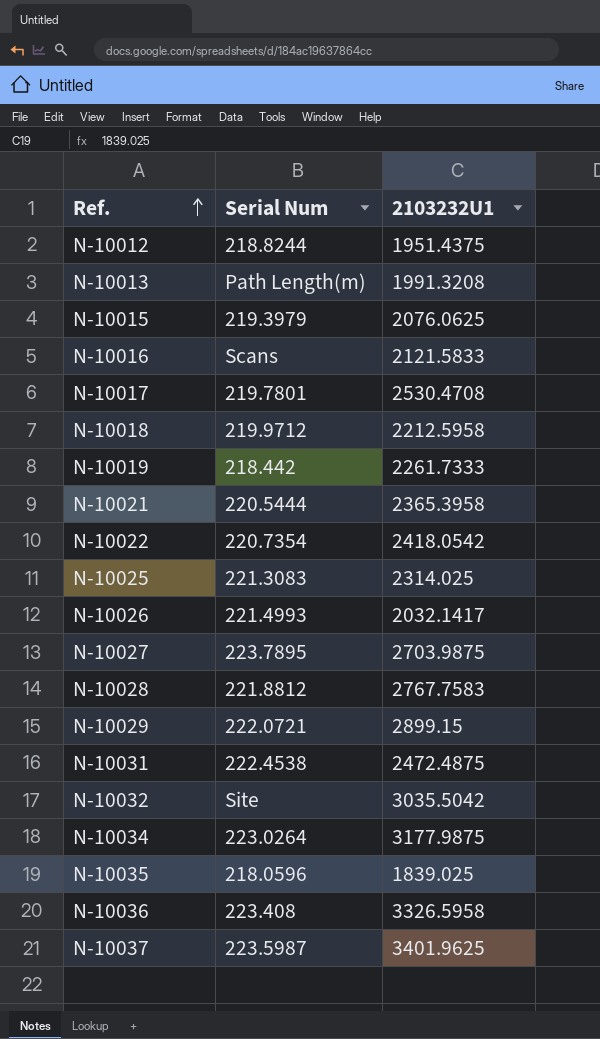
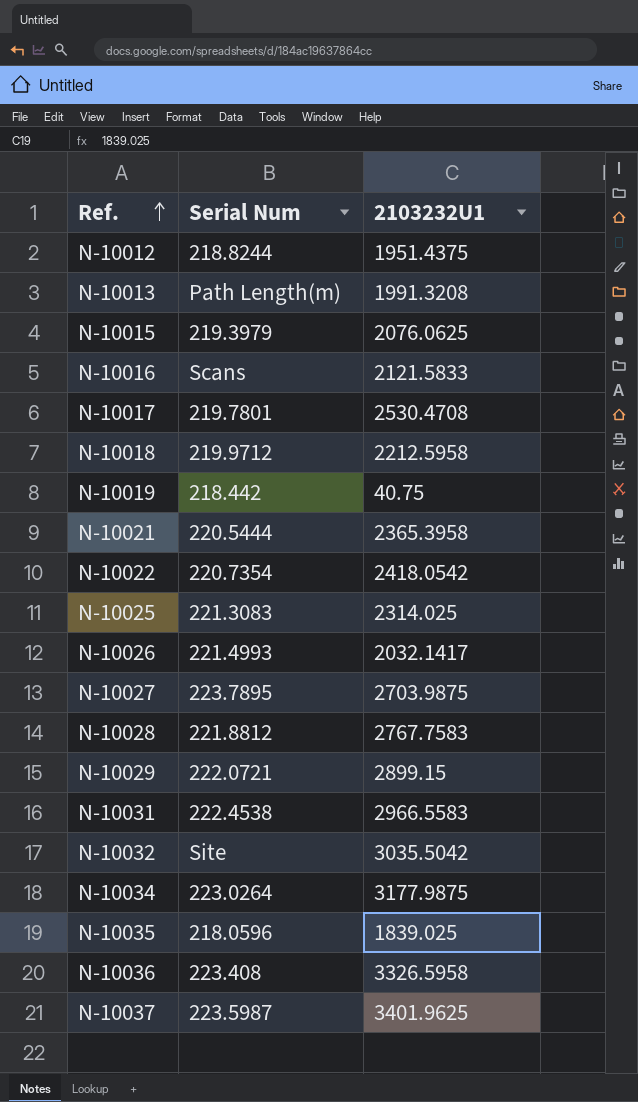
N-10019 | 2103232U1: 2261.7333 -> 40.75
N-10031 | 2103232U1: 2472.4875 -> 2966.5583

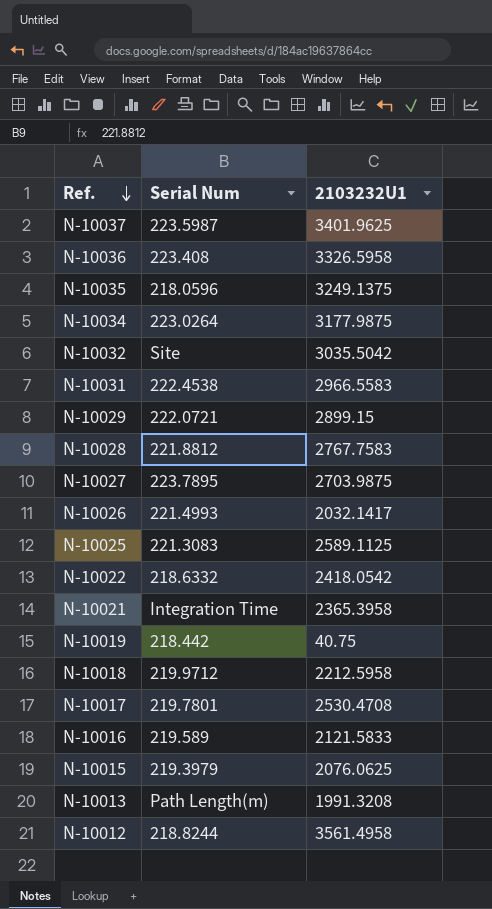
row order: Ref. ascending -> Ref. descending
N-10035 | 2103232U1: 1839.025 -> 3249.1375
N-10025 | 2103232U1: 2314.025 -> 2589.1125
N-10022 | Serial Num: 220.7354 -> 218.6332
N-10021 | Serial Num: 220.5444 -> Integration Time
N-10016 | Serial Num: Scans -> 219.589
N-10012 | 2103232U1: 1951.4375 -> 3561.4958

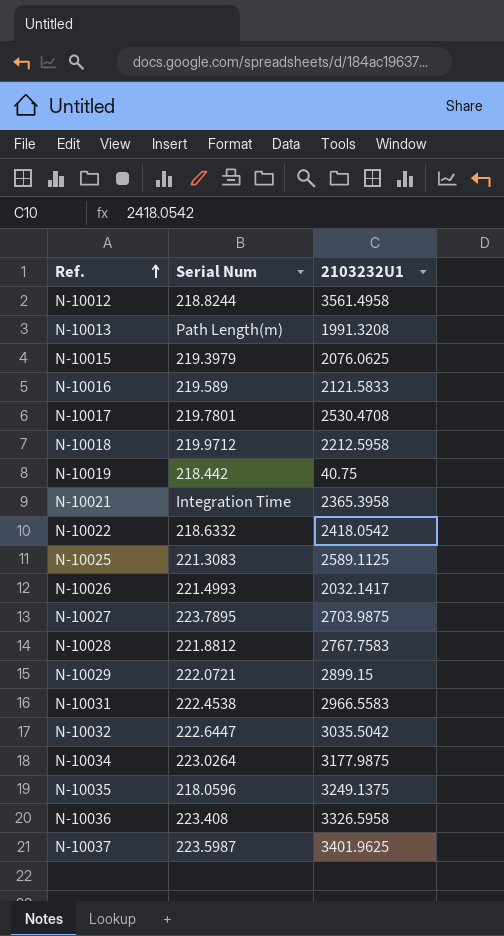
row order: Ref. descending -> Ref. ascending
N-10032 | Serial Num: Site -> 222.6447

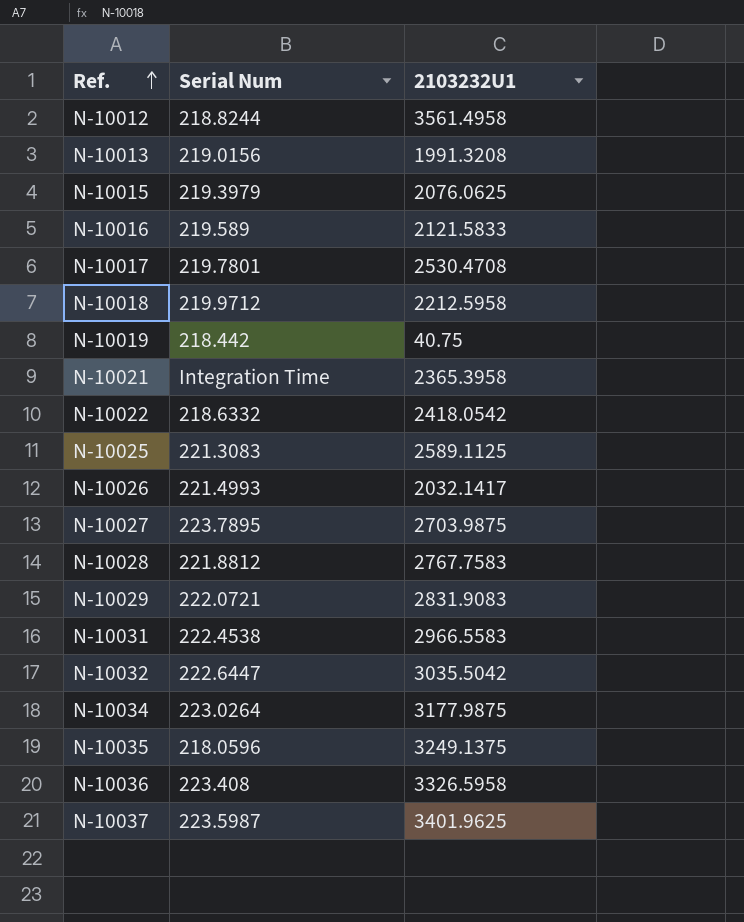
N-10013 | Serial Num: Path Length(m) -> 219.0156
N-10029 | 2103232U1: 2899.15 -> 2831.9083

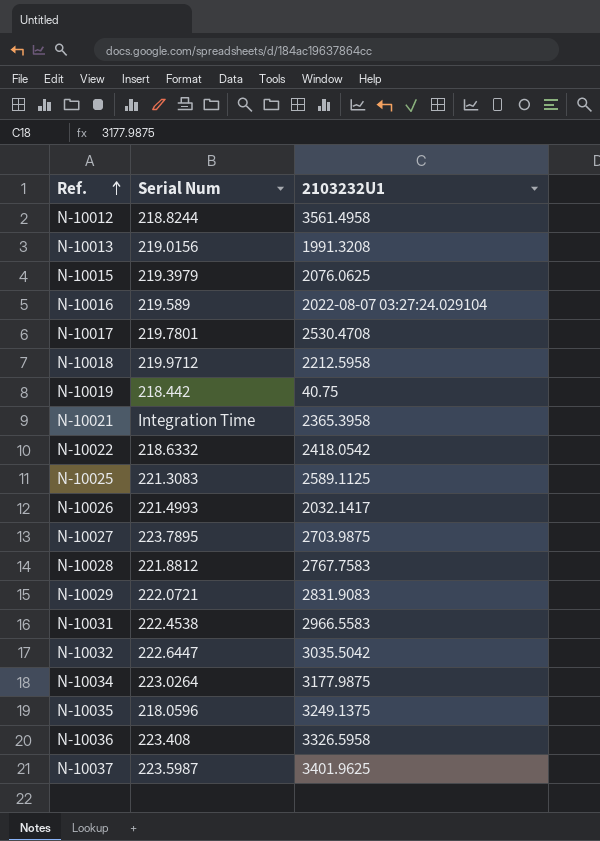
N-10016 | 2103232U1: 2121.5833 -> 2022-08-07 03:27:24.029104

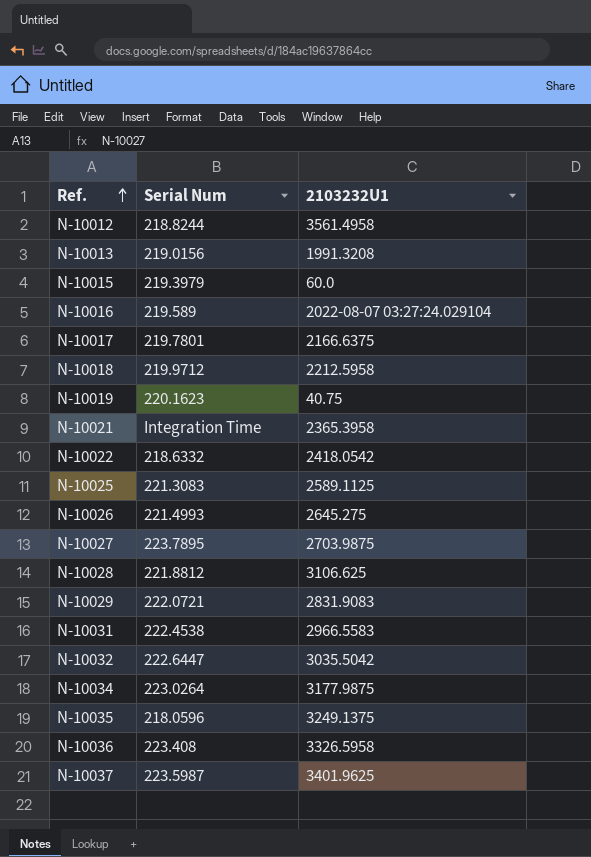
N-10015 | 2103232U1: 2076.0625 -> 60.0
N-10017 | 2103232U1: 2530.4708 -> 2166.6375
N-10019 | Serial Num: 218.442 -> 220.1623
N-10026 | 2103232U1: 2032.1417 -> 2645.275
N-10028 | 2103232U1: 2767.7583 -> 3106.625

